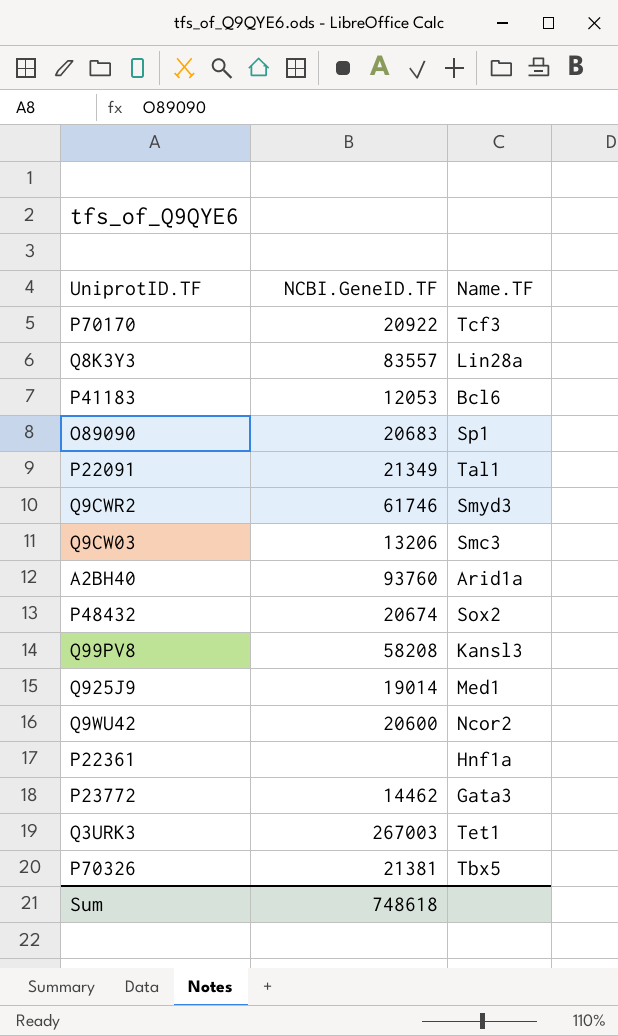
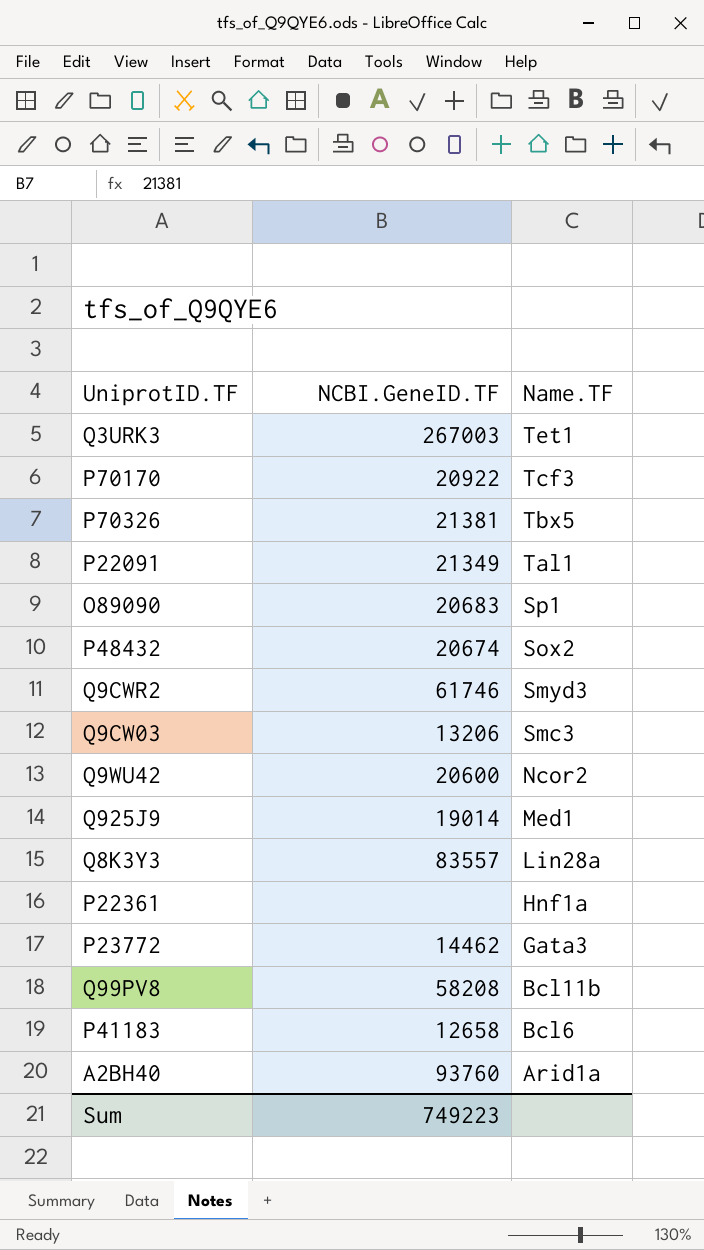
row order: none -> Name.TF descending
Q99PV8 | Name.TF: Kansl3 -> Bcl11b
P41183 | NCBI.GeneID.TF: 12053 -> 12658
Sum | NCBI.GeneID.TF: 748618 -> 749223

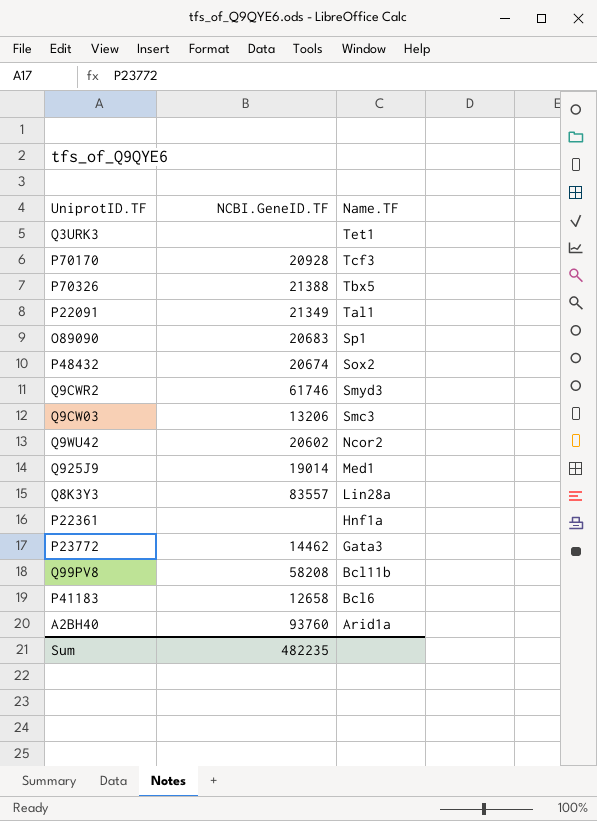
Q3URK3 | NCBI.GeneID.TF: 267003 -> none
P70170 | NCBI.GeneID.TF: 20922 -> 20928
P70326 | NCBI.GeneID.TF: 21381 -> 21388
Q9WU42 | NCBI.GeneID.TF: 20600 -> 20602
Sum | NCBI.GeneID.TF: 749223 -> 482235

